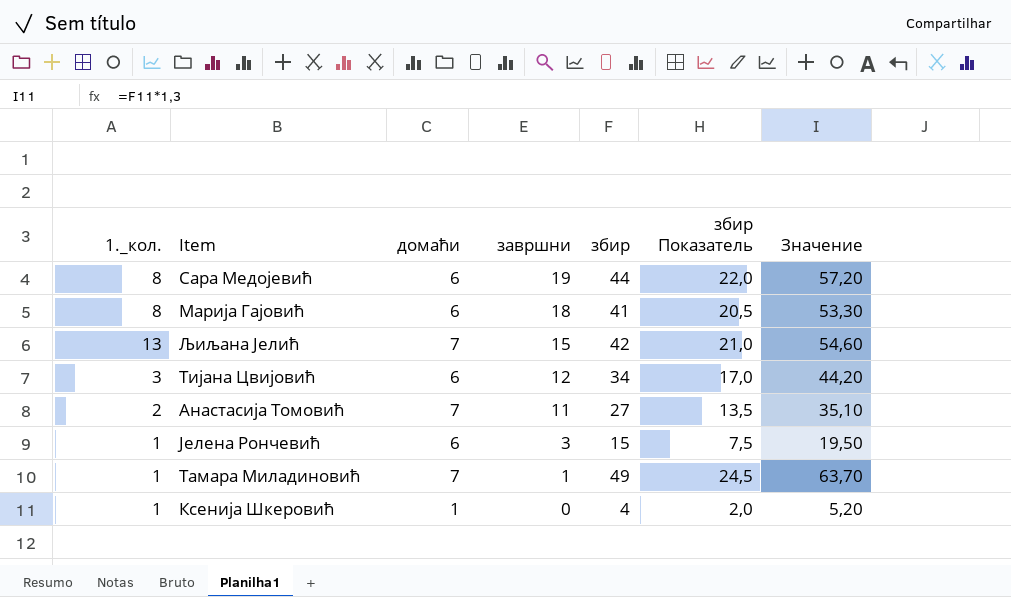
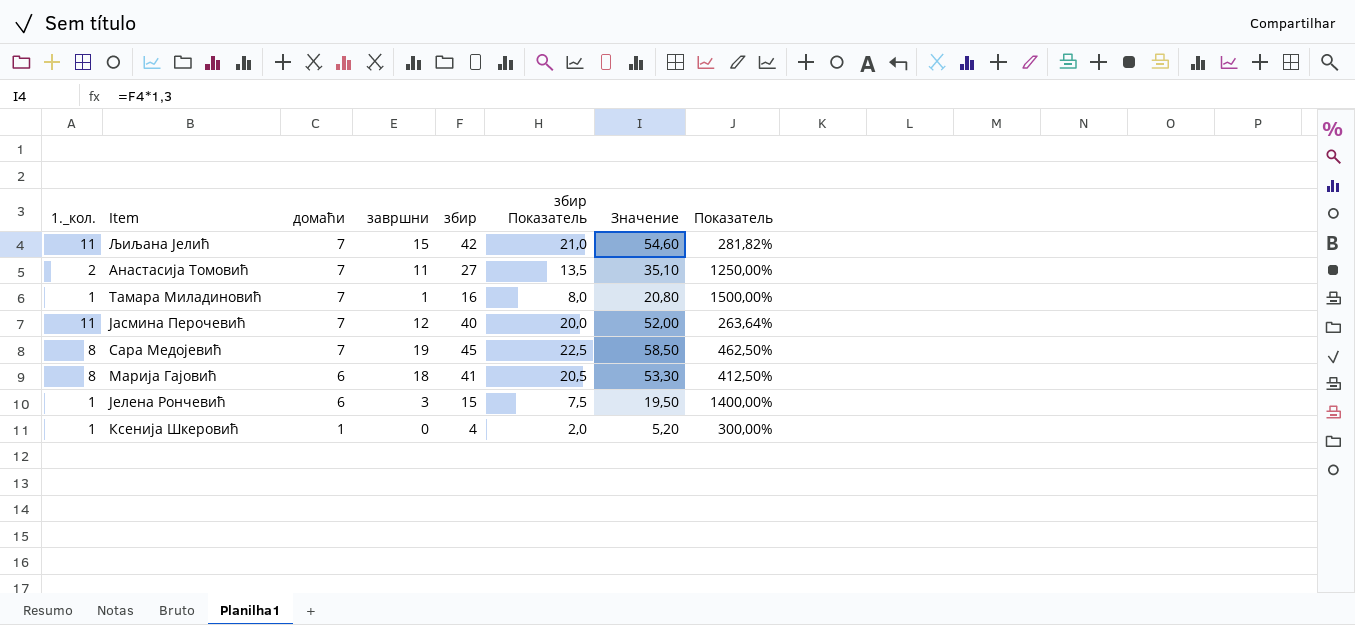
row order: завршни descending -> домаћи descending
column Показатель | formula: none -> ([збир] - [1._кол.]) / [1._кол.]
row Тијана Цвијовић: 3 | 6 | 12 | 34 | 17,0 | 44,20 -> none
Љиљана Јелић | 1._кол.: 13 -> 11
Тамара Миладиновић | збир: 49 -> 16
Тамара Миладиновић | збир Показатель: 24,5 -> 8,0
Тамара Миладиновић | Значение: 63,70 -> 20,80
row Јасмина Перочевић: none -> 11 | 7 | 12 | 40 | 20,0 | 52,00 | 263,64%
Сара Медојевић | домаћи: 6 -> 7
Сара Медојевић | збир: 44 -> 45
Сара Медојевић | збир Показатель: 22,0 -> 22,5
Сара Медојевић | Значение: 57,20 -> 58,50

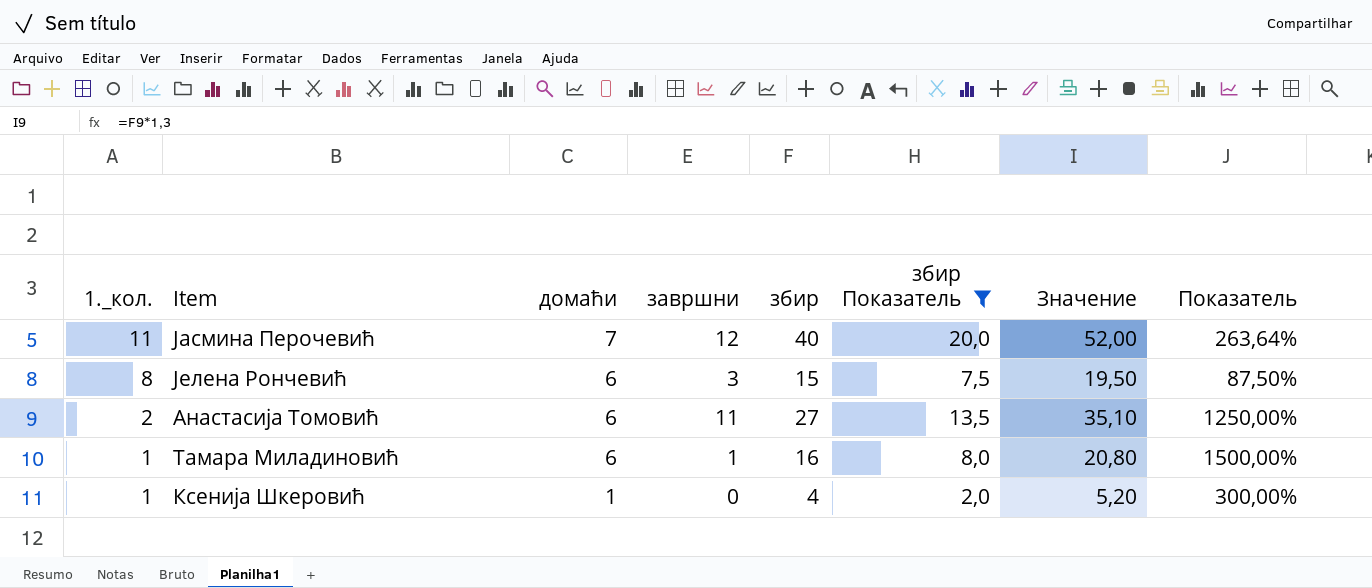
filter: none -> збир Показатель <= 20,0
row order: домаћи descending -> 1._кол. descending
Јелена Рончевић | 1._кол.: 1 -> 8
Јелена Рончевић | Показатель: 1400,00% -> 87,50%
Анастасија Томовић | домаћи: 7 -> 6
Тамара Миладиновић | домаћи: 7 -> 6

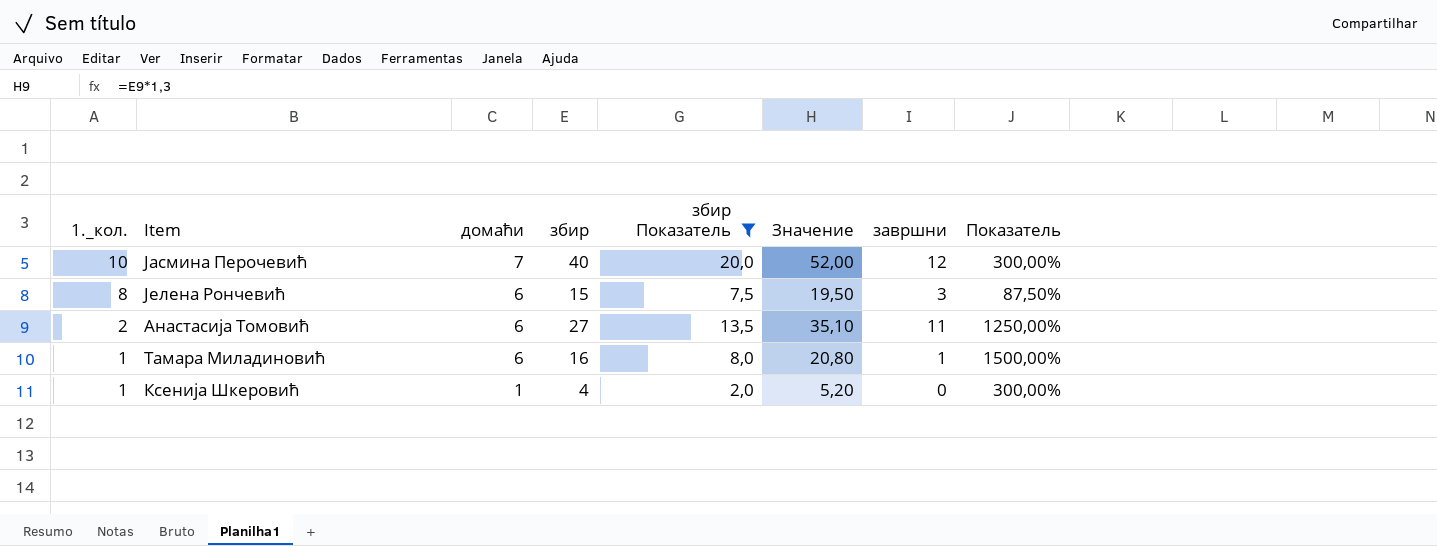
column завршни | position: 4 -> 7
Јасмина Перочевић | 1._кол.: 11 -> 10
Јасмина Перочевић | Показатель: 263,64% -> 300,00%

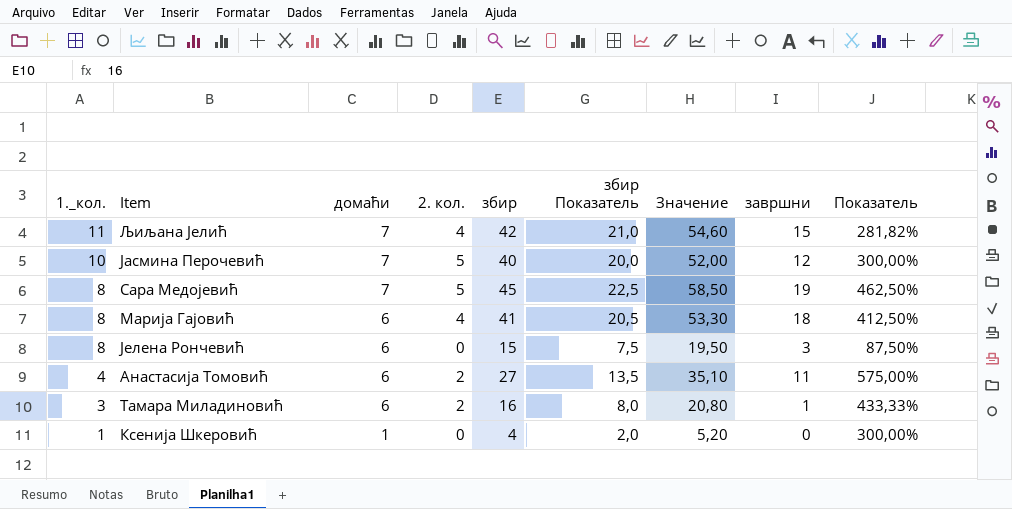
filter: збир Показатель <= 20,0 -> none
column 2. кол. | position: none -> 4
Анастасија Томовић | 1._кол.: 2 -> 4
Анастасија Томовић | Показатель: 1250,00% -> 575,00%
Тамара Миладиновић | 1._кол.: 1 -> 3
Тамара Миладиновић | Показатель: 1500,00% -> 433,33%

